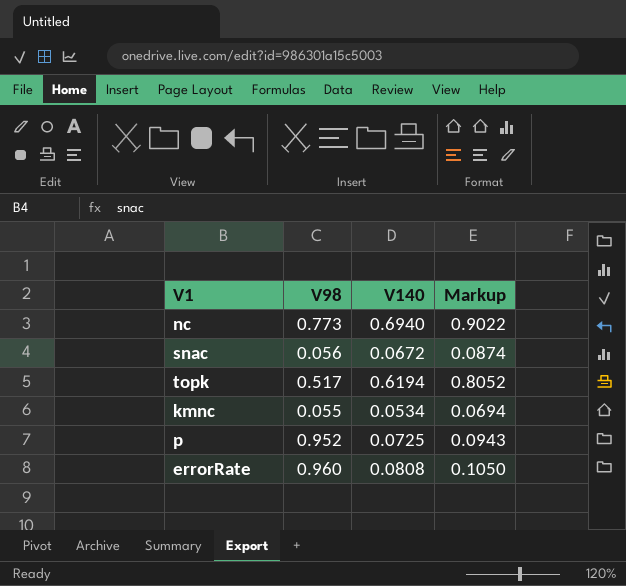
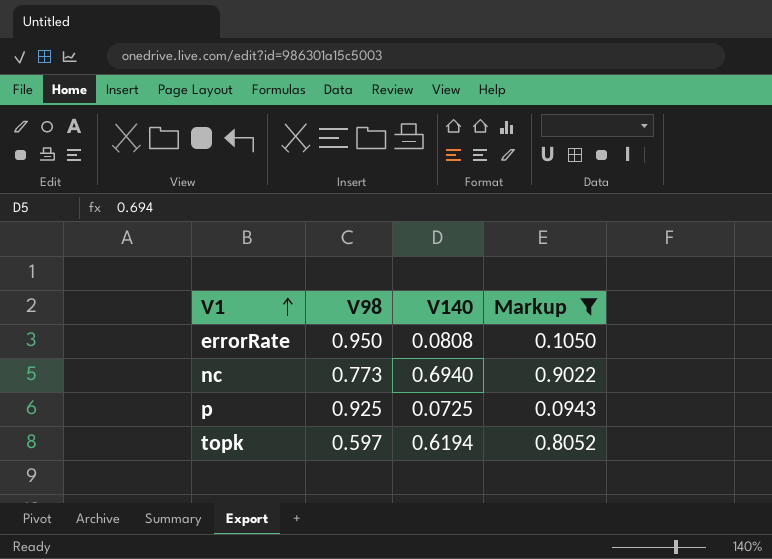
filter: none -> Markup >= 0.0943
row order: none -> V1 ascending
errorRate | V98: 0.960 -> 0.950
p | V98: 0.952 -> 0.925
topk | V98: 0.517 -> 0.597

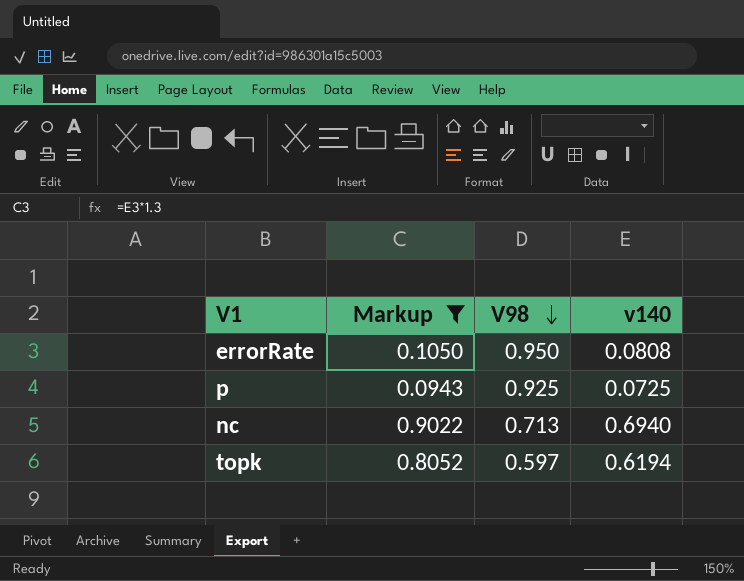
row order: V1 ascending -> V98 descending
column Markup | position: 4 -> 2
column name: V140 -> v140
nc | V98: 0.773 -> 0.713

